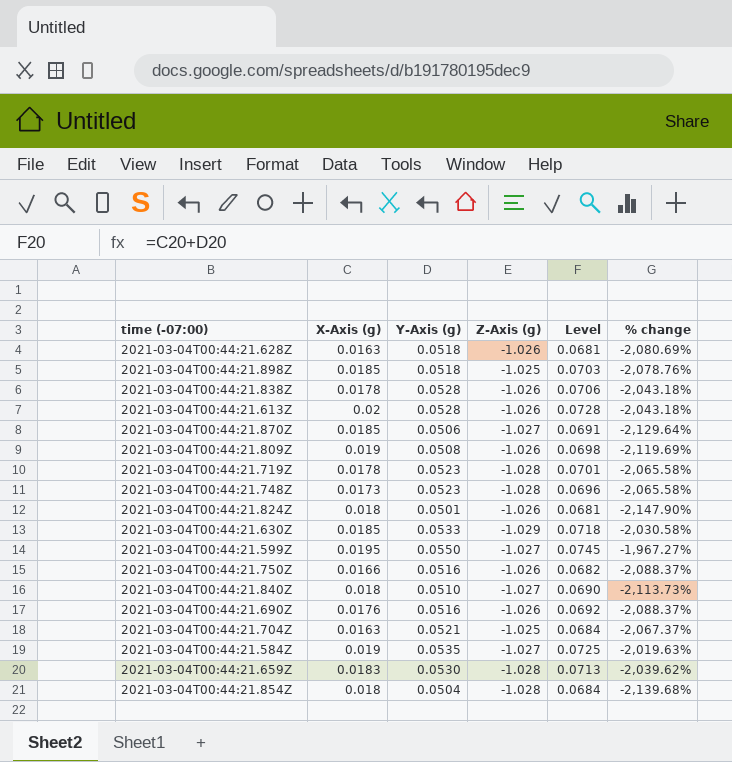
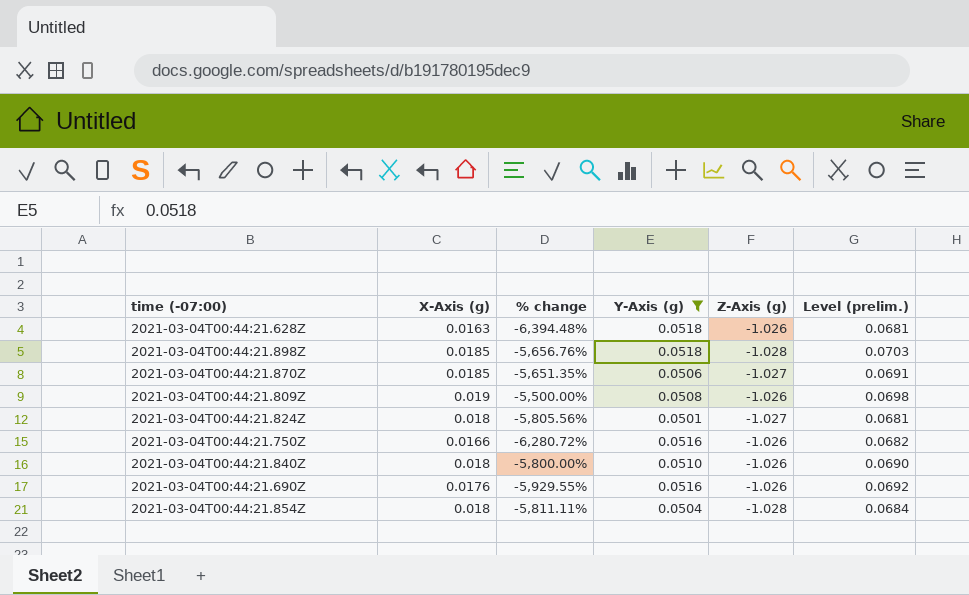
filter: none -> Y-Axis (g) <= 0.0518
column % change | formula: ([Z-Axis (g)] - [Y-Axis (g)]) / [Y-Axis (g)] -> ([Z-Axis (g)] - [X-Axis (g)]) / [X-Axis (g)]
column % change | position: 6 -> 3
column name: Level -> Level (prelim.)
2021-03-04T00:44:21.898Z | Z-Axis (g): -1.025 -> -1.028
2021-03-04T00:44:21.824Z | Z-Axis (g): -1.026 -> -1.027
2021-03-04T00:44:21.840Z | Z-Axis (g): -1.027 -> -1.026

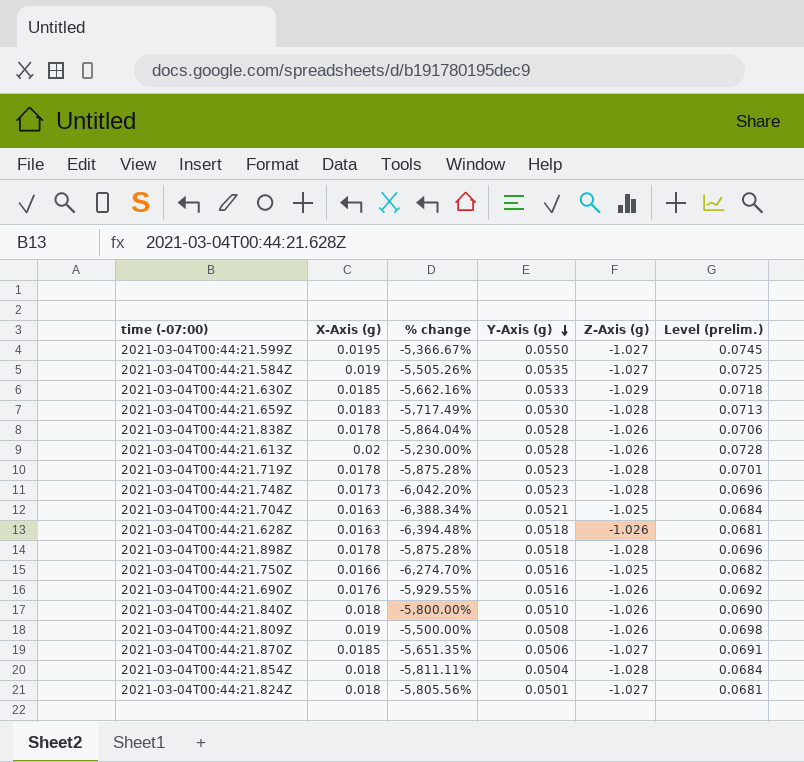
filter: Y-Axis (g) <= 0.0518 -> none
row order: none -> Y-Axis (g) descending
2021-03-04T00:44:21.898Z | X-Axis (g): 0.0185 -> 0.0178
2021-03-04T00:44:21.898Z | % change: -5,656.76% -> -5,875.28%
2021-03-04T00:44:21.898Z | Level (prelim.): 0.0703 -> 0.0696
2021-03-04T00:44:21.750Z | % change: -6,280.72% -> -6,274.70%
2021-03-04T00:44:21.750Z | Z-Axis (g): -1.026 -> -1.025

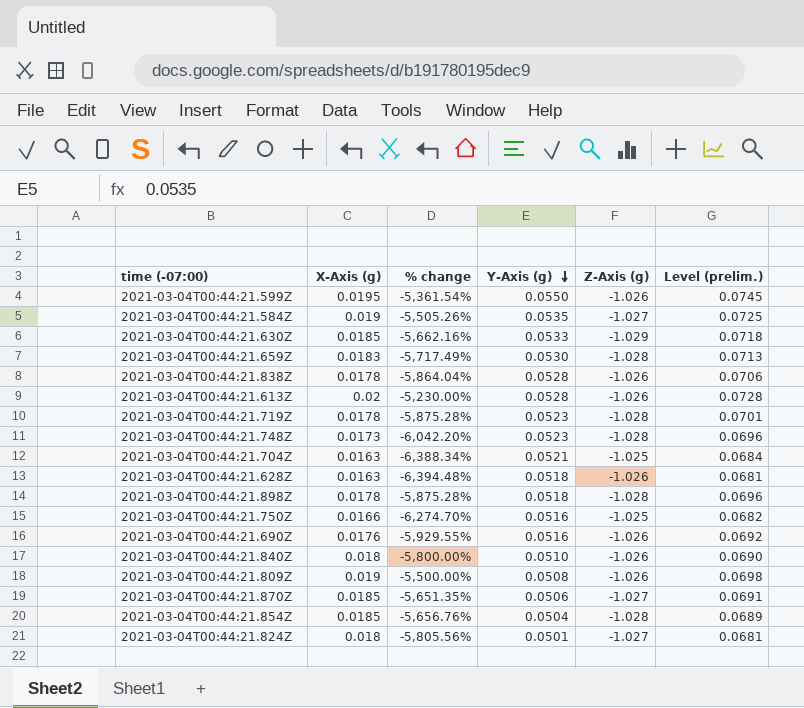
2021-03-04T00:44:21.599Z | % change: -5,366.67% -> -5,361.54%
2021-03-04T00:44:21.599Z | Z-Axis (g): -1.027 -> -1.026
2021-03-04T00:44:21.854Z | X-Axis (g): 0.018 -> 0.0185
2021-03-04T00:44:21.854Z | % change: -5,811.11% -> -5,656.76%
2021-03-04T00:44:21.854Z | Level (prelim.): 0.0684 -> 0.0689

